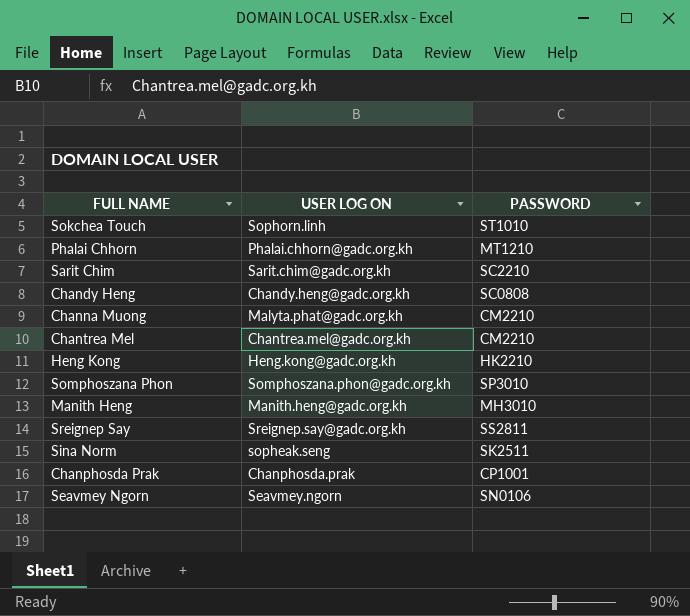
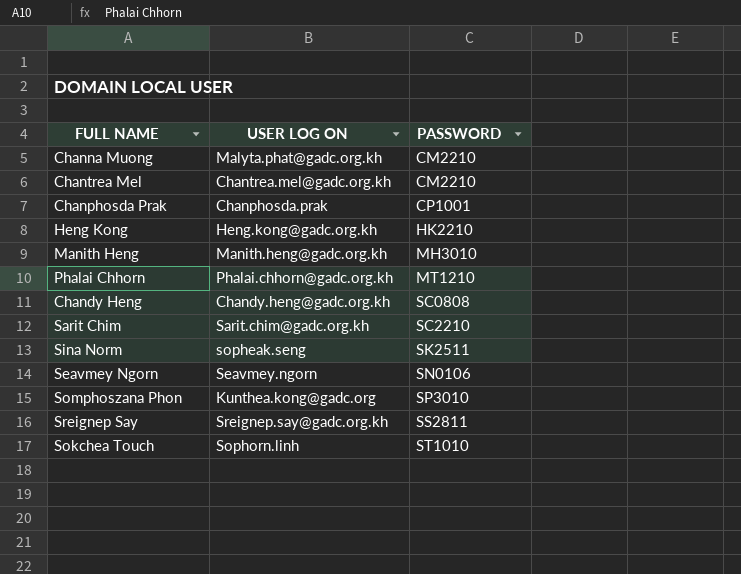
row order: none -> PASSWORD ascending
Somphoszana Phon | USER LOG ON: Somphoszana.phon@gadc.org.kh -> Kunthea.kong@gadc.org

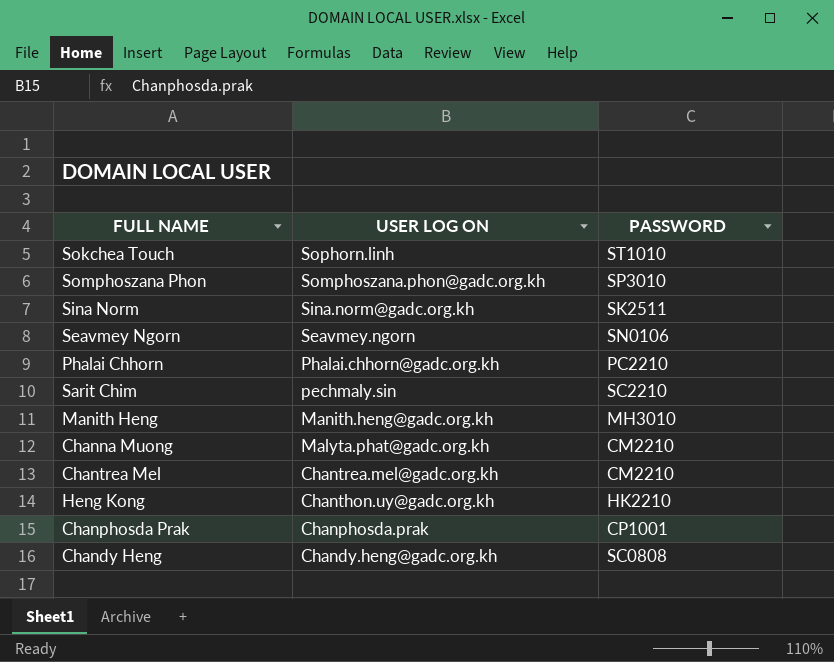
row order: PASSWORD ascending -> USER LOG ON descending
row Sreignep Say: Sreignep.say@gadc.org.kh | SS2811 -> none
Somphoszana Phon | USER LOG ON: Kunthea.kong@gadc.org -> Somphoszana.phon@gadc.org.kh
Sina Norm | USER LOG ON: sopheak.seng -> Sina.norm@gadc.org.kh
Phalai Chhorn | PASSWORD: MT1210 -> PC2210
Sarit Chim | USER LOG ON: Sarit.chim@gadc.org.kh -> pechmaly.sin
Heng Kong | USER LOG ON: Heng.kong@gadc.org.kh -> Chanthon.uy@gadc.org.kh

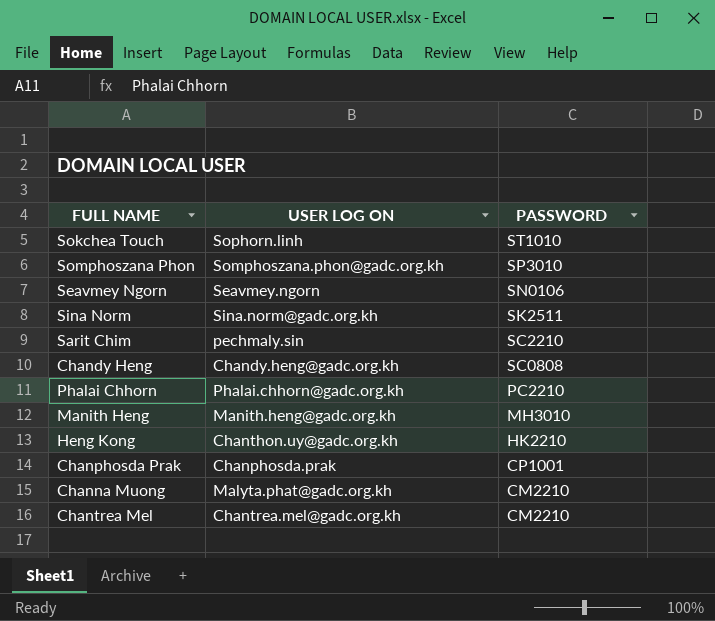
row order: USER LOG ON descending -> PASSWORD descending

